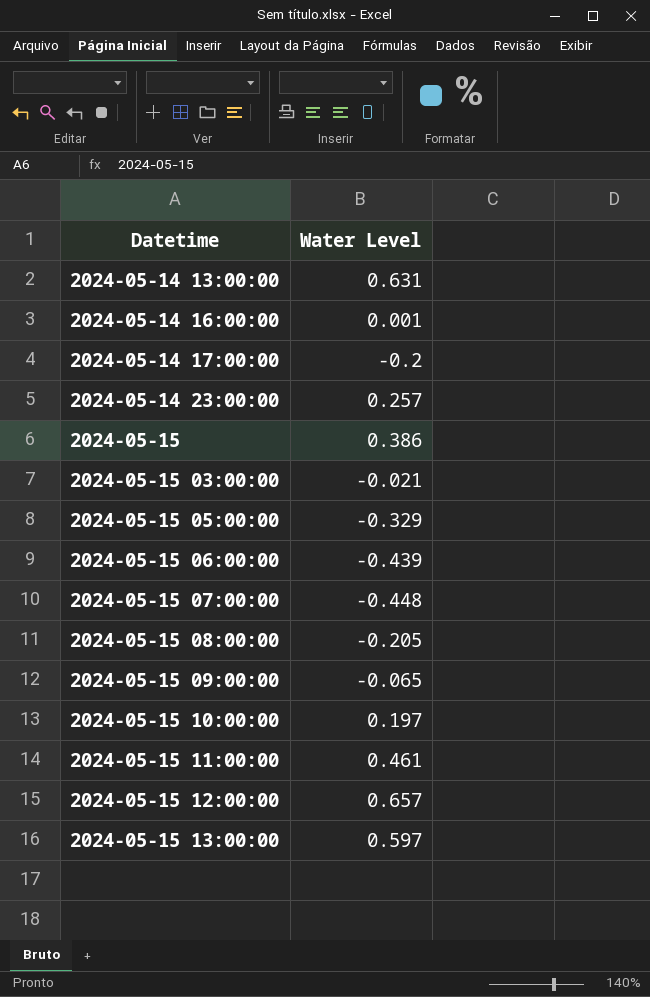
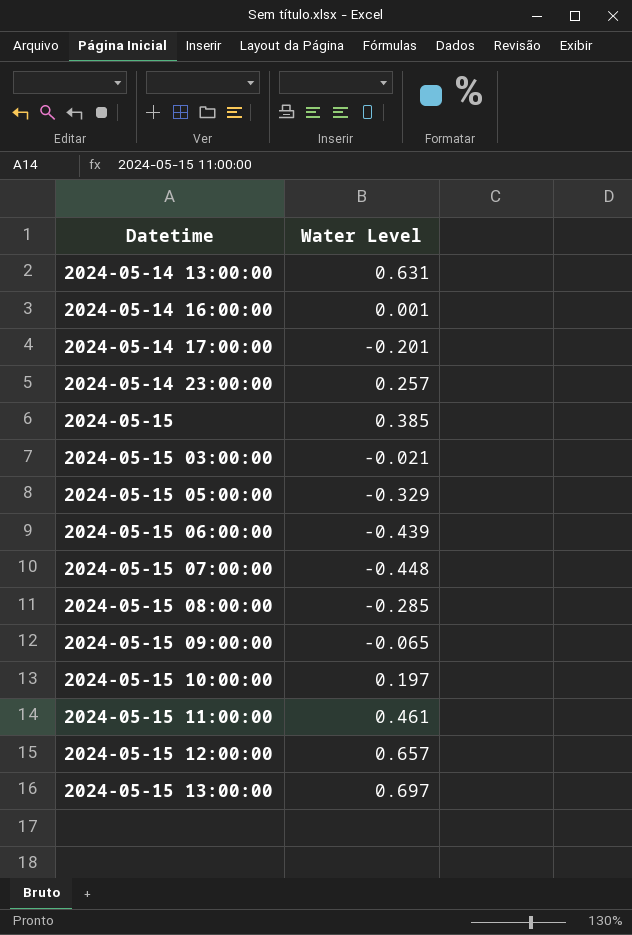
2024-05-14 17:00:00 | Water Level: -0.2 -> -0.201
2024-05-15 | Water Level: 0.386 -> 0.385
2024-05-15 08:00:00 | Water Level: -0.205 -> -0.285
2024-05-15 13:00:00 | Water Level: 0.597 -> 0.697

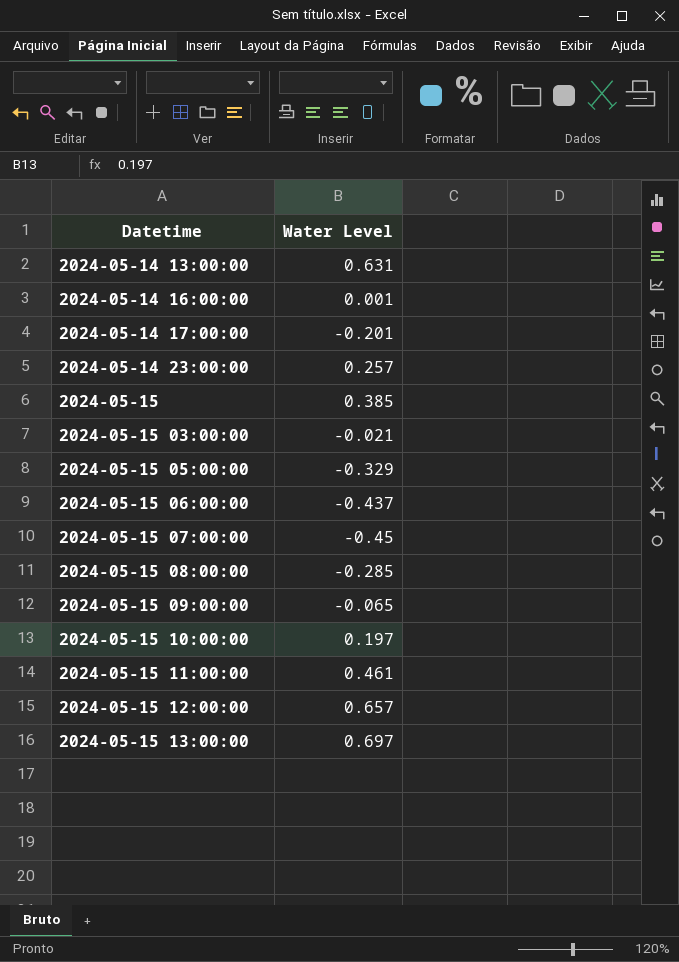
2024-05-15 06:00:00 | Water Level: -0.439 -> -0.437
2024-05-15 07:00:00 | Water Level: -0.448 -> -0.45

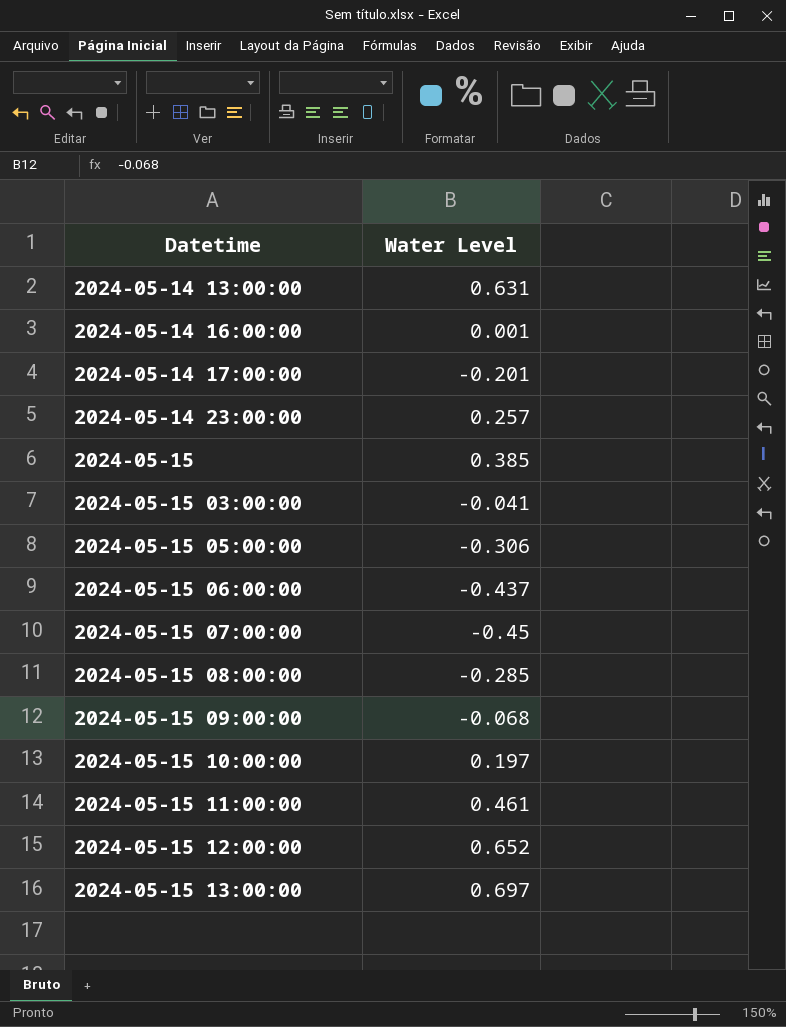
2024-05-15 03:00:00 | Water Level: -0.021 -> -0.041
2024-05-15 05:00:00 | Water Level: -0.329 -> -0.306
2024-05-15 09:00:00 | Water Level: -0.065 -> -0.068
2024-05-15 12:00:00 | Water Level: 0.657 -> 0.652

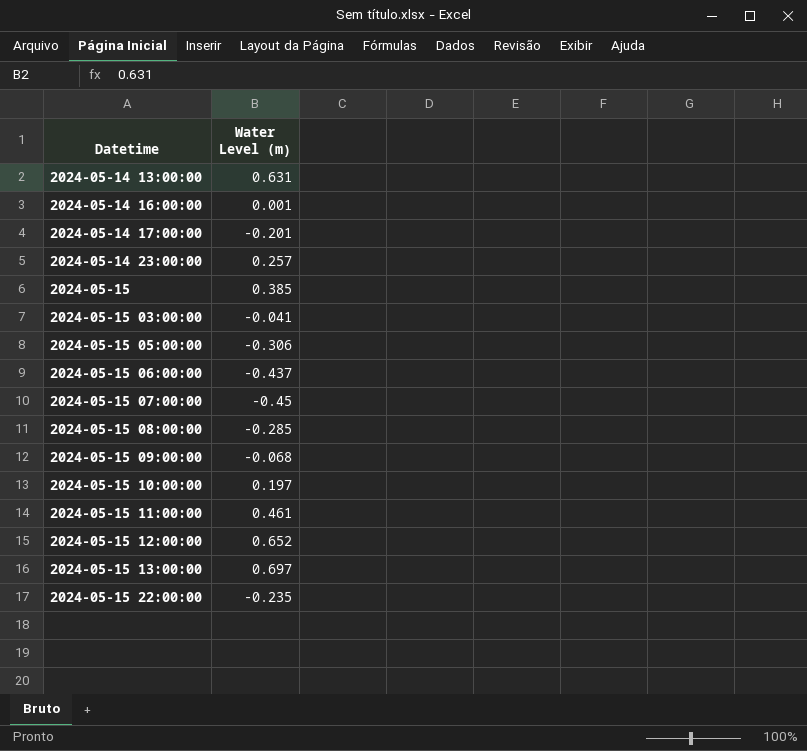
column name: Water Level -> Water Level (m)
row 2024-05-15 22:00:00: none -> -0.235

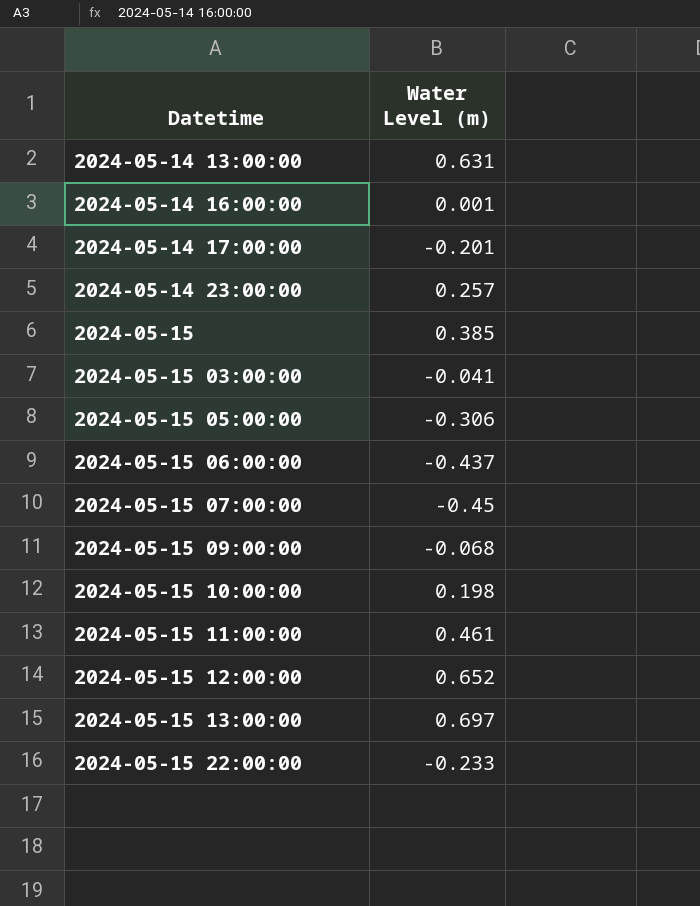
row 2024-05-15 08:00:00: -0.285 -> none
2024-05-15 10:00:00 | Water Level (m): 0.197 -> 0.198
2024-05-15 22:00:00 | Water Level (m): -0.235 -> -0.233

